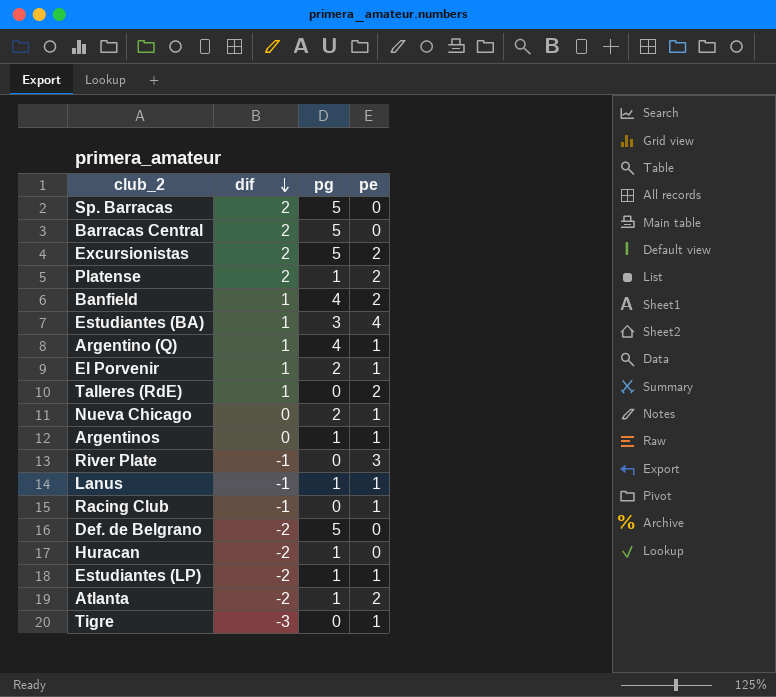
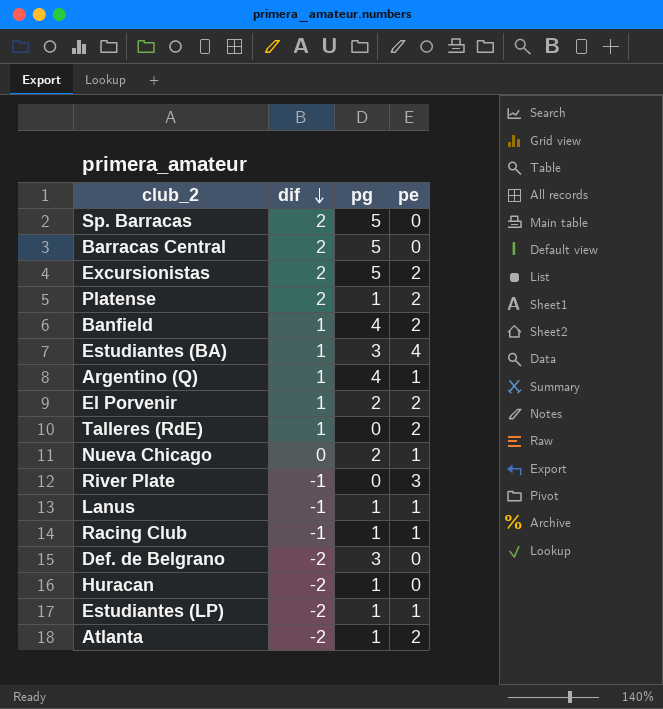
row Argentinos: 0 | 1 | 1 -> none
row Tigre: -3 | 0 | 1 -> none
El Porvenir | pe: 1 -> 2
Racing Club | pg: 0 -> 1
Def. de Belgrano | pg: 5 -> 3

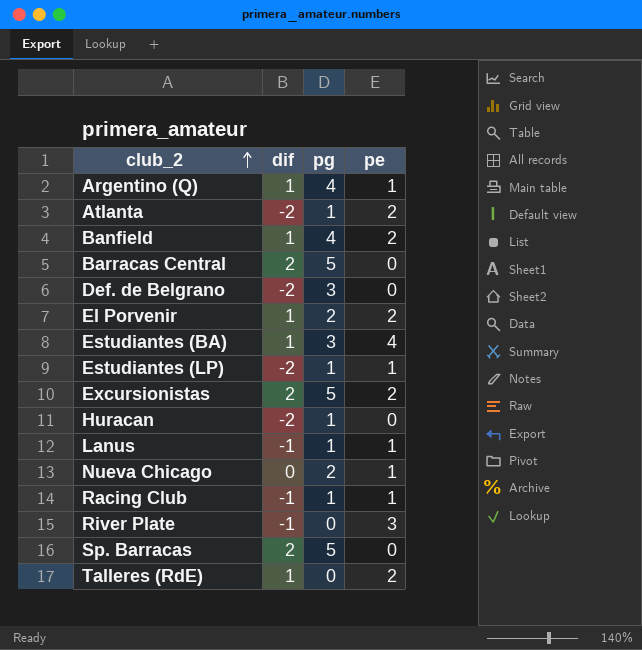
row order: dif descending -> club_2 ascending
row Platense: 2 | 1 | 2 -> none

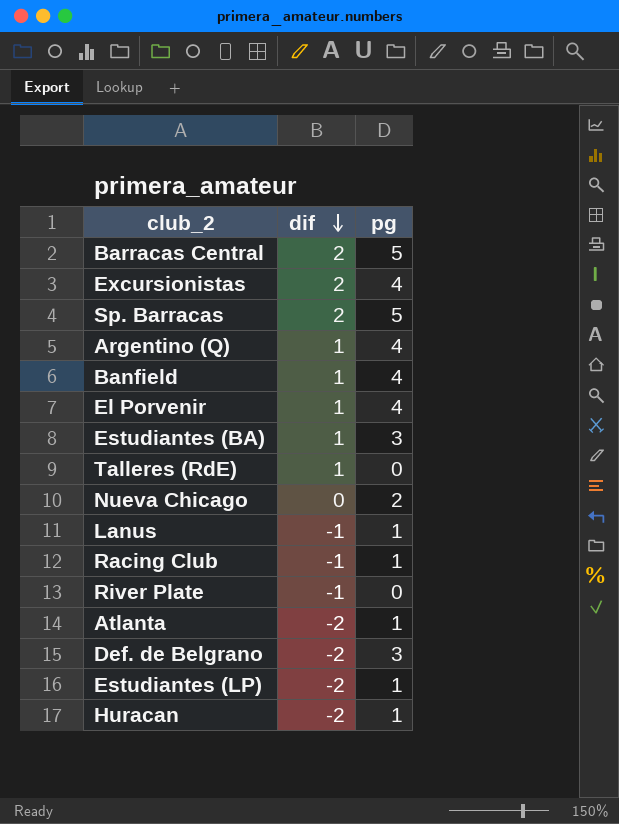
row order: club_2 ascending -> dif descending
column pe | position: 4 -> none
Excursionistas | pg: 5 -> 4
El Porvenir | pg: 2 -> 4

